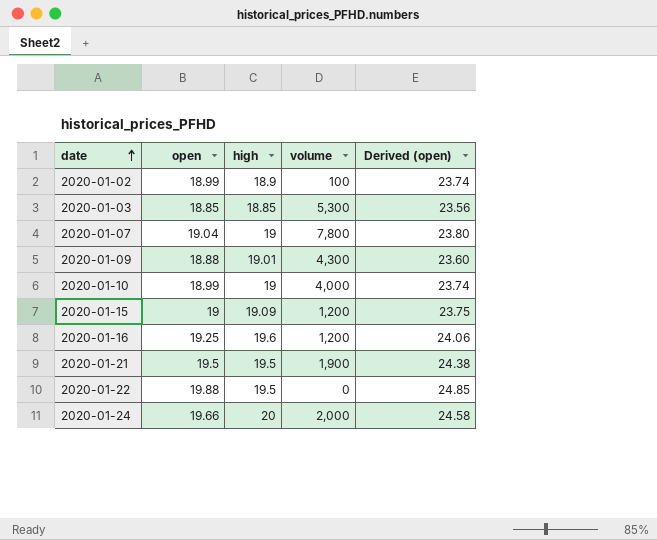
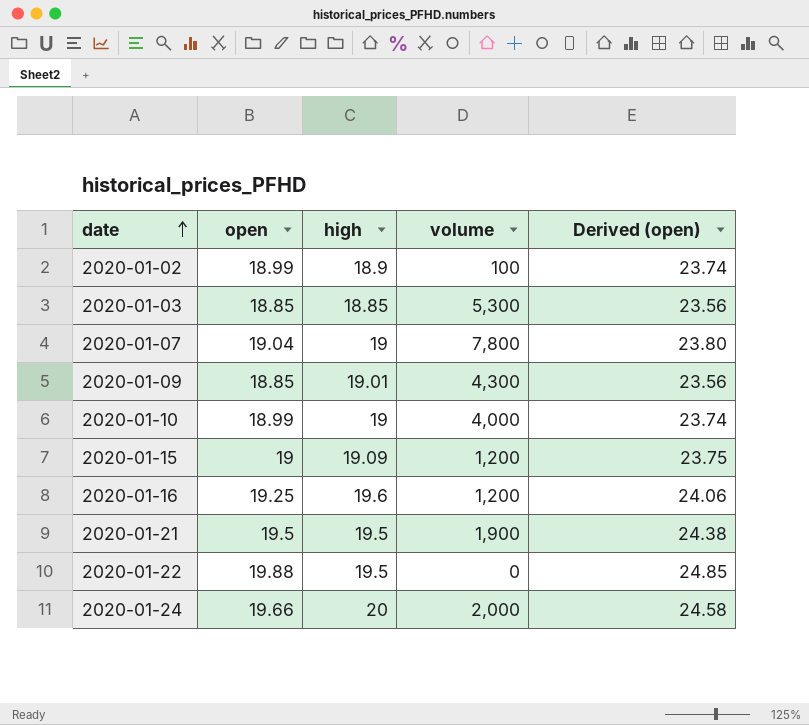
2020-01-09 | open: 18.88 -> 18.85
2020-01-09 | Derived (open): 23.60 -> 23.56

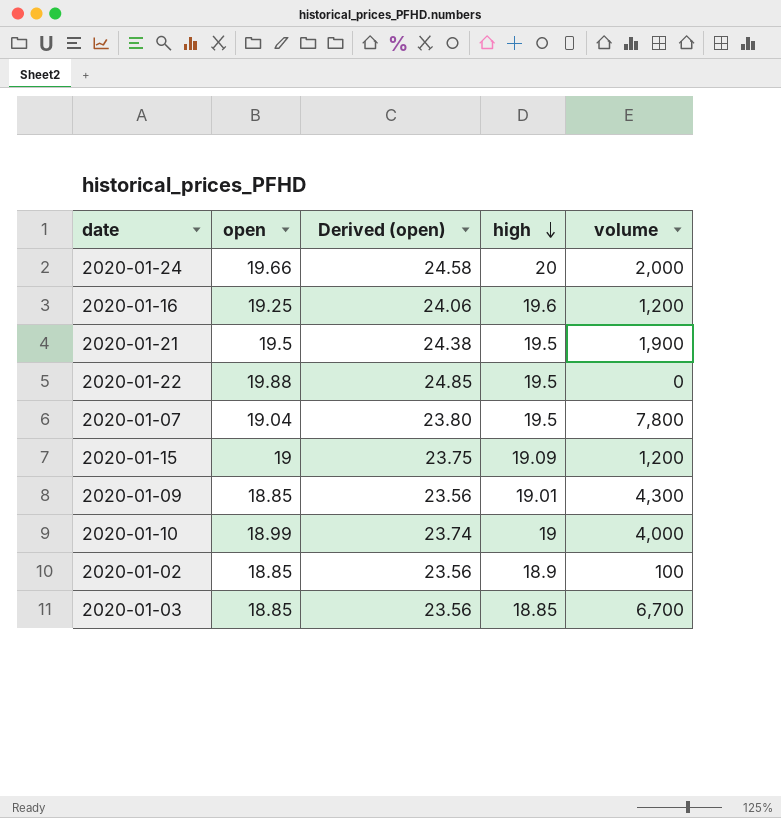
row order: date ascending -> high descending
column Derived (open) | position: 5 -> 3
2020-01-07 | high: 19 -> 19.5
2020-01-02 | open: 18.99 -> 18.85
2020-01-02 | Derived (open): 23.74 -> 23.56
2020-01-03 | volume: 5,300 -> 6,700

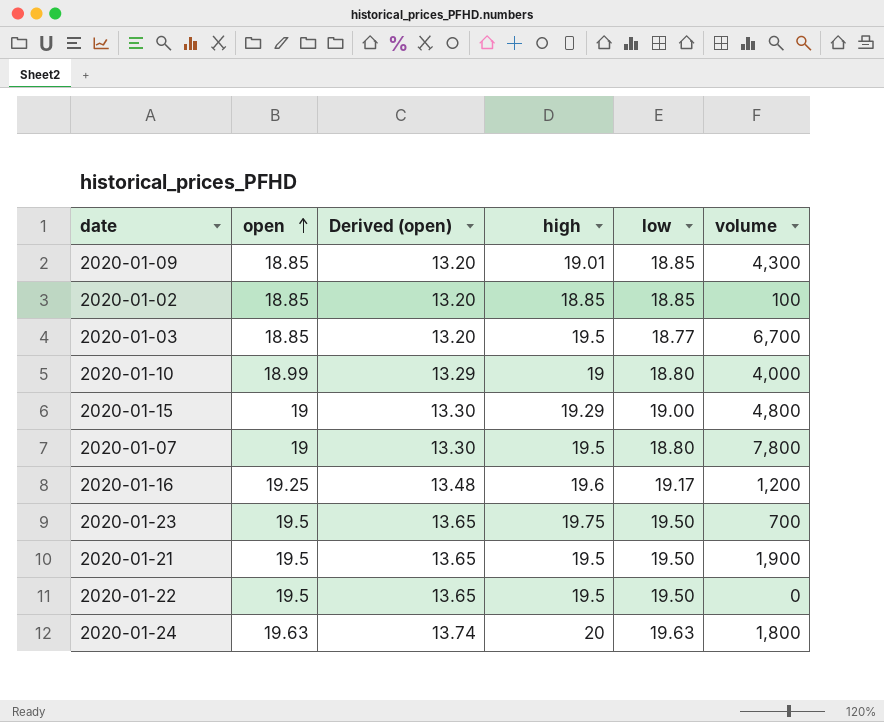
row order: high descending -> open ascending
column Derived (open) | formula: [open] * 1.25 -> [open] * 0.7
column low | position: none -> 5
2020-01-02 | high: 18.9 -> 18.85
2020-01-03 | high: 18.85 -> 19.5
2020-01-15 | high: 19.09 -> 19.29
2020-01-15 | volume: 1,200 -> 4,800
2020-01-07 | open: 19.04 -> 19
row 2020-01-23: none -> 19.5 | 13.65 | 19.75 | 19.50 | 700
2020-01-22 | open: 19.88 -> 19.5
2020-01-24 | open: 19.66 -> 19.63
2020-01-24 | volume: 2,000 -> 1,800

